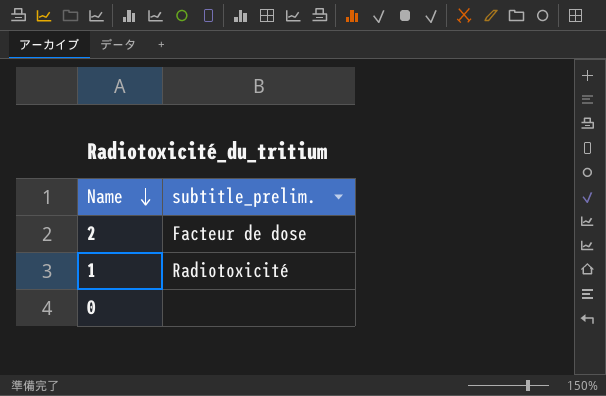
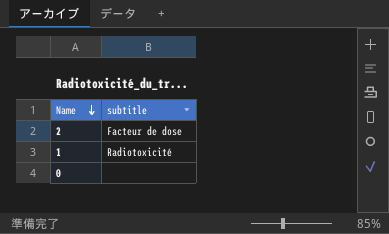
column name: subtitle_prelim. -> subtitle

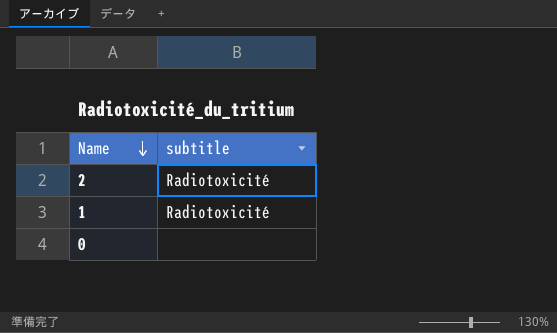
2 | subtitle: Facteur de dose -> Radiotoxicité

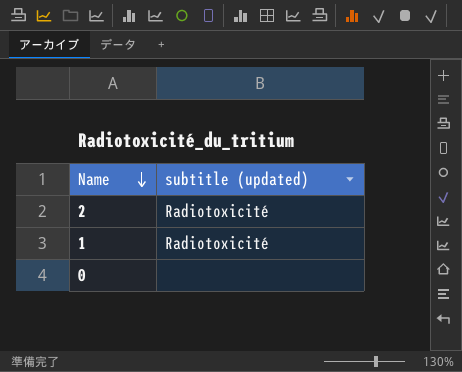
column name: subtitle -> subtitle (updated)

